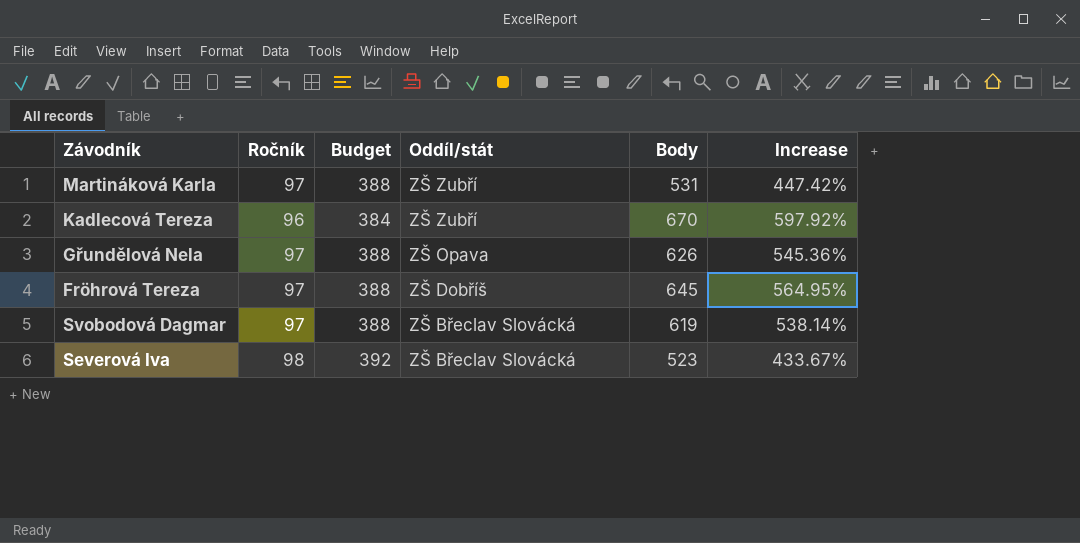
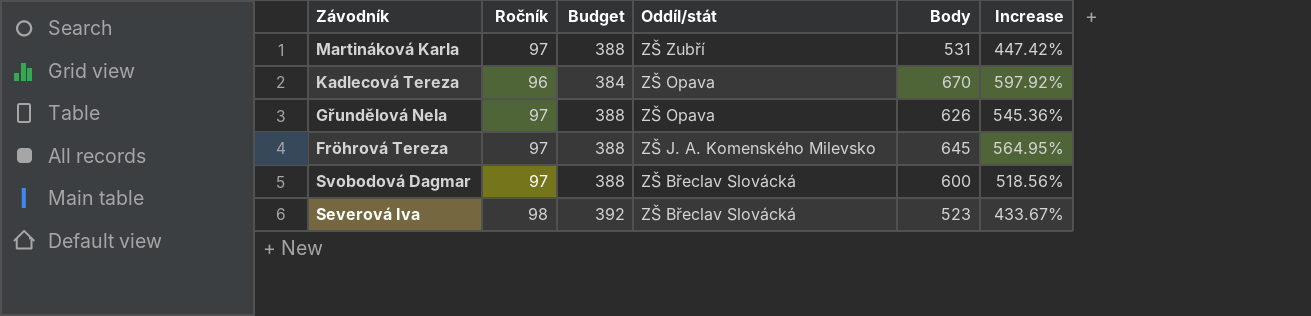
Kadlecová Tereza | Oddíl/stát: ZŠ Zubří -> ZŠ Opava
Fröhrová Tereza | Oddíl/stát: ZŠ Dobříš -> ZŠ J. A. Komenského Milevsko
Svobodová Dagmar | Body: 619 -> 600
Svobodová Dagmar | Increase: 538.14% -> 518.56%

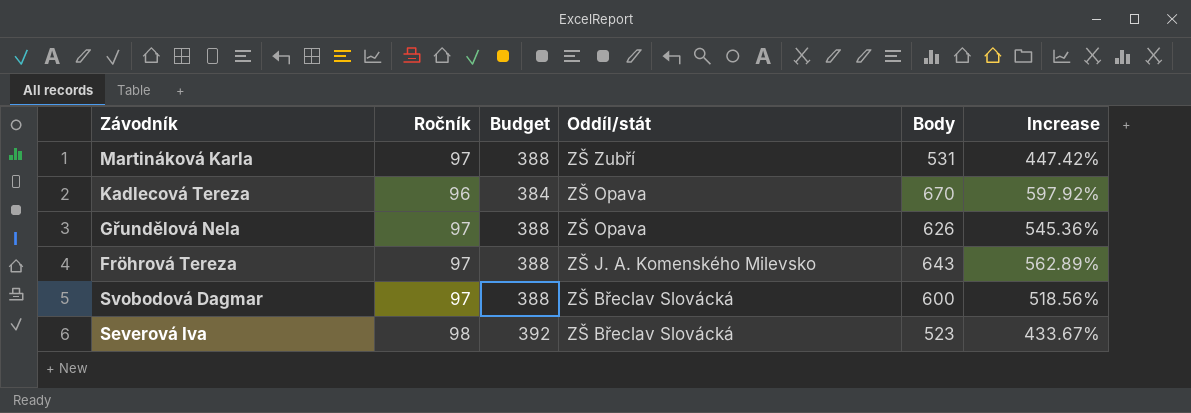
Fröhrová Tereza | Body: 645 -> 643
Fröhrová Tereza | Increase: 564.95% -> 562.89%

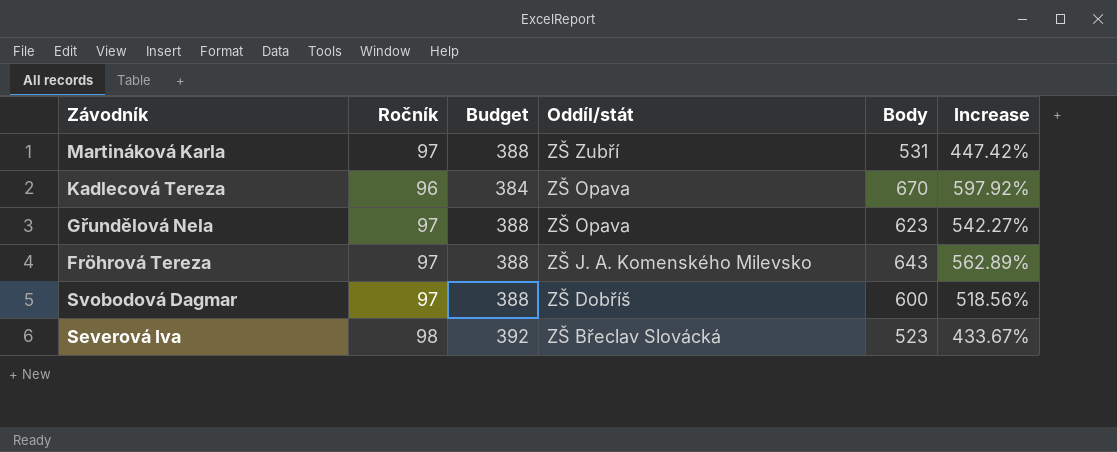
Gřundělová Nela | Body: 626 -> 623
Gřundělová Nela | Increase: 545.36% -> 542.27%
Svobodová Dagmar | Oddíl/stát: ZŠ Břeclav Slovácká -> ZŠ Dobříš

